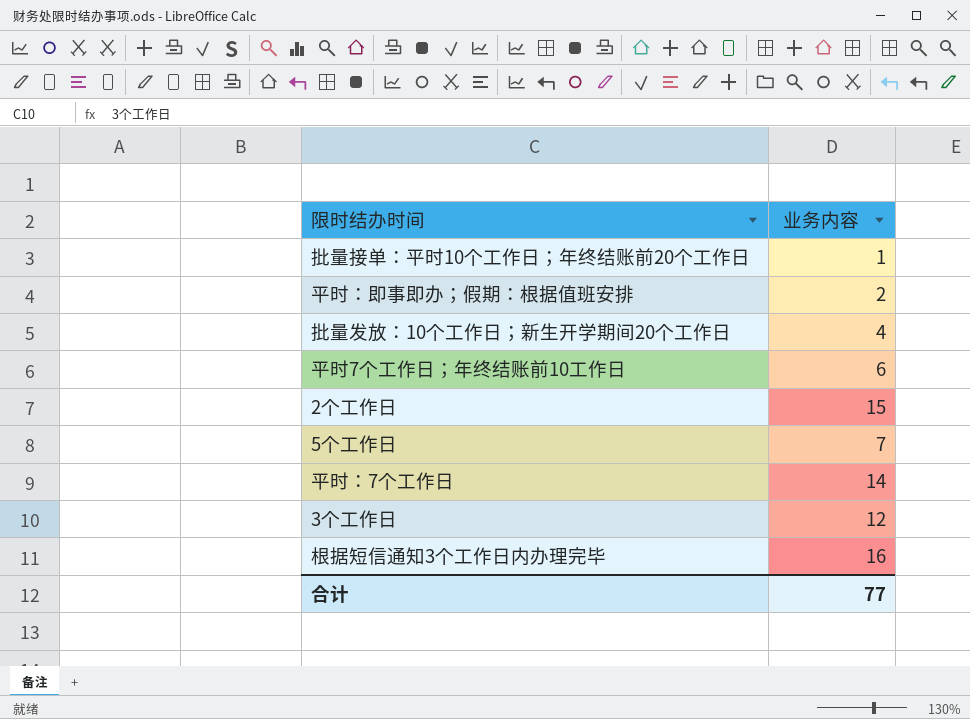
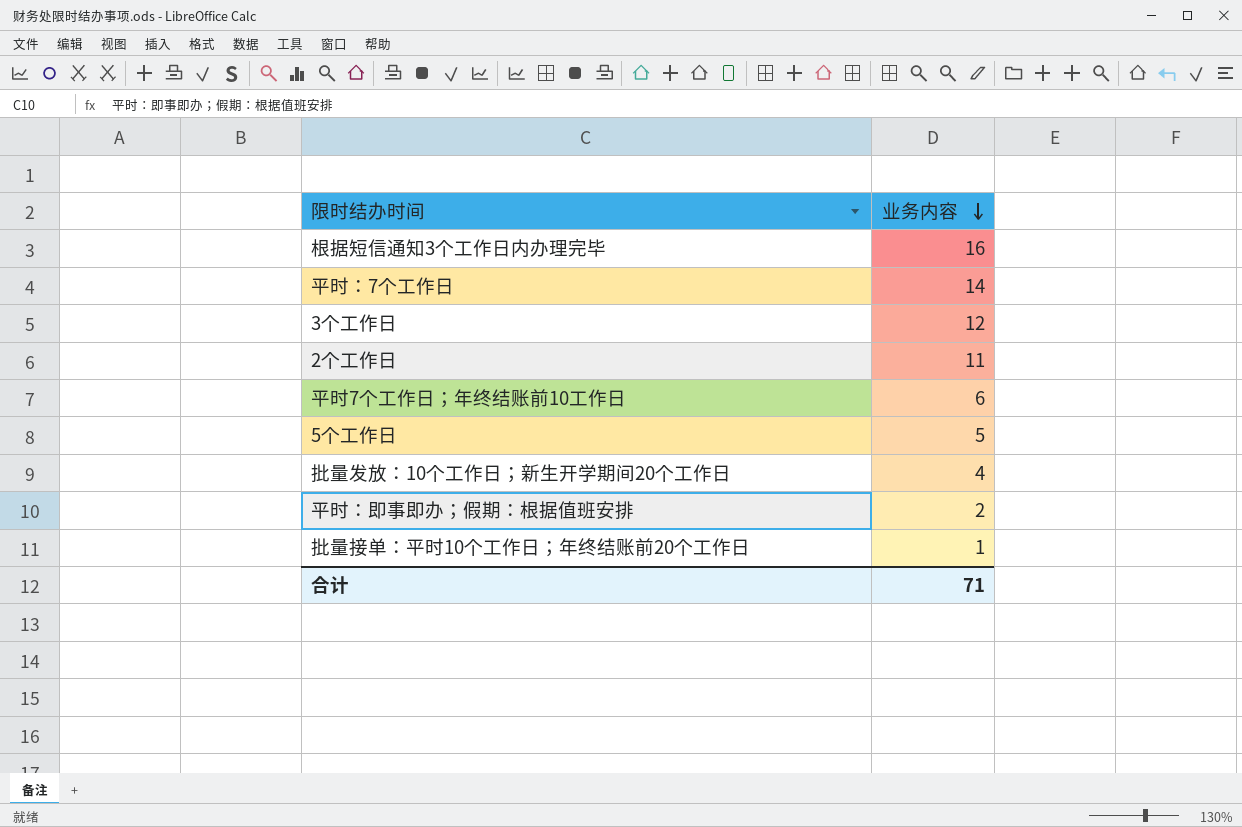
row order: none -> 业务内容 descending
2个工作日 | 业务内容: 15 -> 11
5个工作日 | 业务内容: 7 -> 5
合计 | 业务内容: 77 -> 71

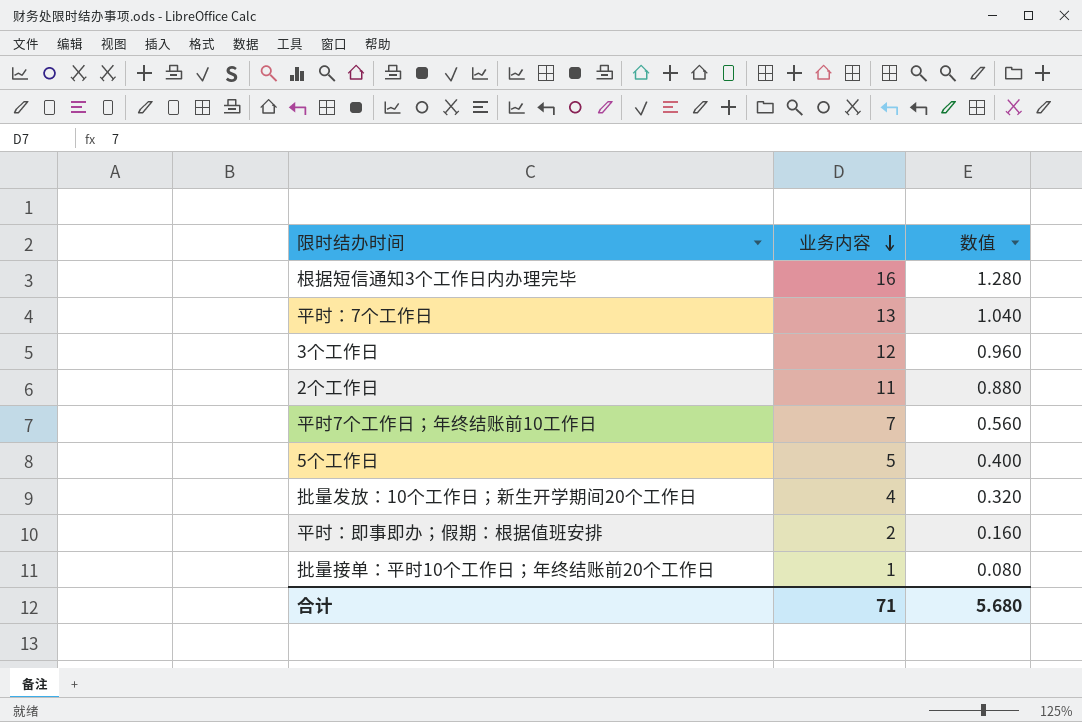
column 数值 | formula: none -> [业务内容] * 0.08
平时：7个工作日 | 业务内容: 14 -> 13
平时7个工作日；年终结账前10工作日 | 业务内容: 6 -> 7

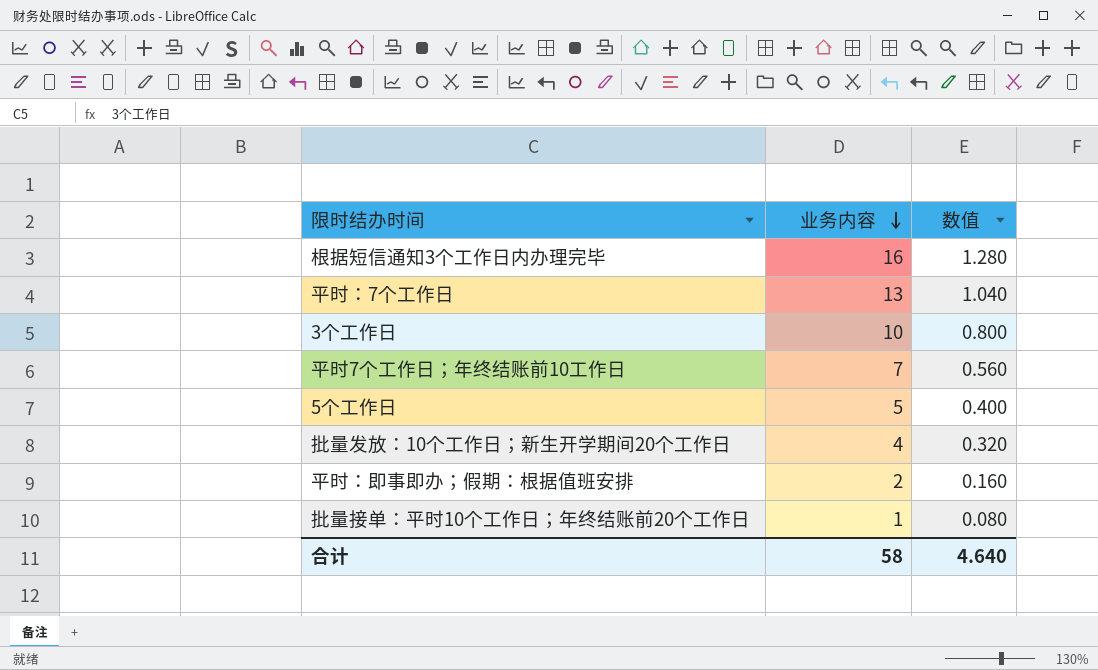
row 2个工作日: 11 | 0.880 -> none
3个工作日 | 业务内容: 12 -> 10
3个工作日 | 数值: 0.960 -> 0.800
合计 | 业务内容: 71 -> 58
合计 | 数值: 5.680 -> 4.640

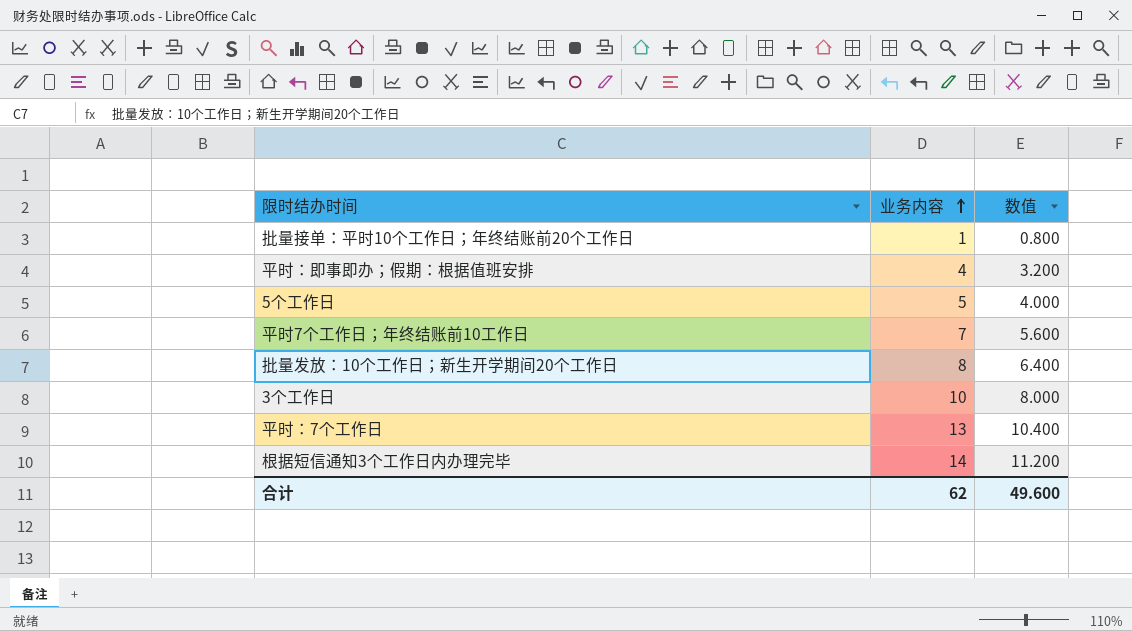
row order: 业务内容 descending -> 业务内容 ascending
column 数值 | formula: [业务内容] * 0.08 -> [业务内容] * 0.8
平时：即事即办；假期：根据值班安排 | 业务内容: 2 -> 4
批量发放：10个工作日；新生开学期间20个工作日 | 业务内容: 4 -> 8
根据短信通知3个工作日内办理完毕 | 业务内容: 16 -> 14
合计 | 业务内容: 58 -> 62
合计 | 数值: 4.640 -> 49.600

